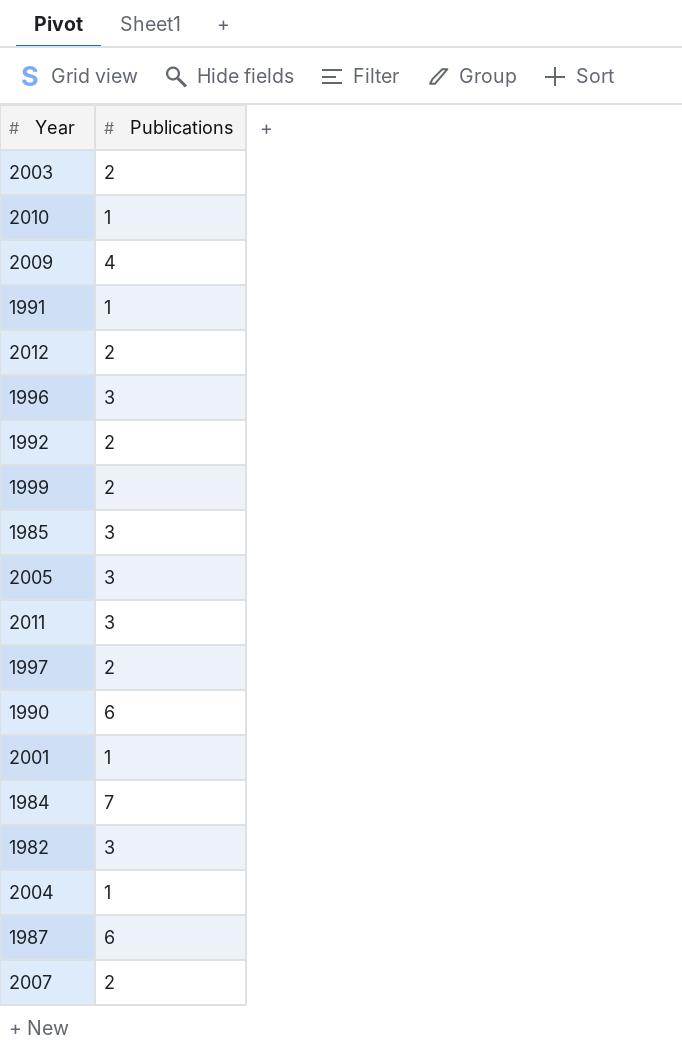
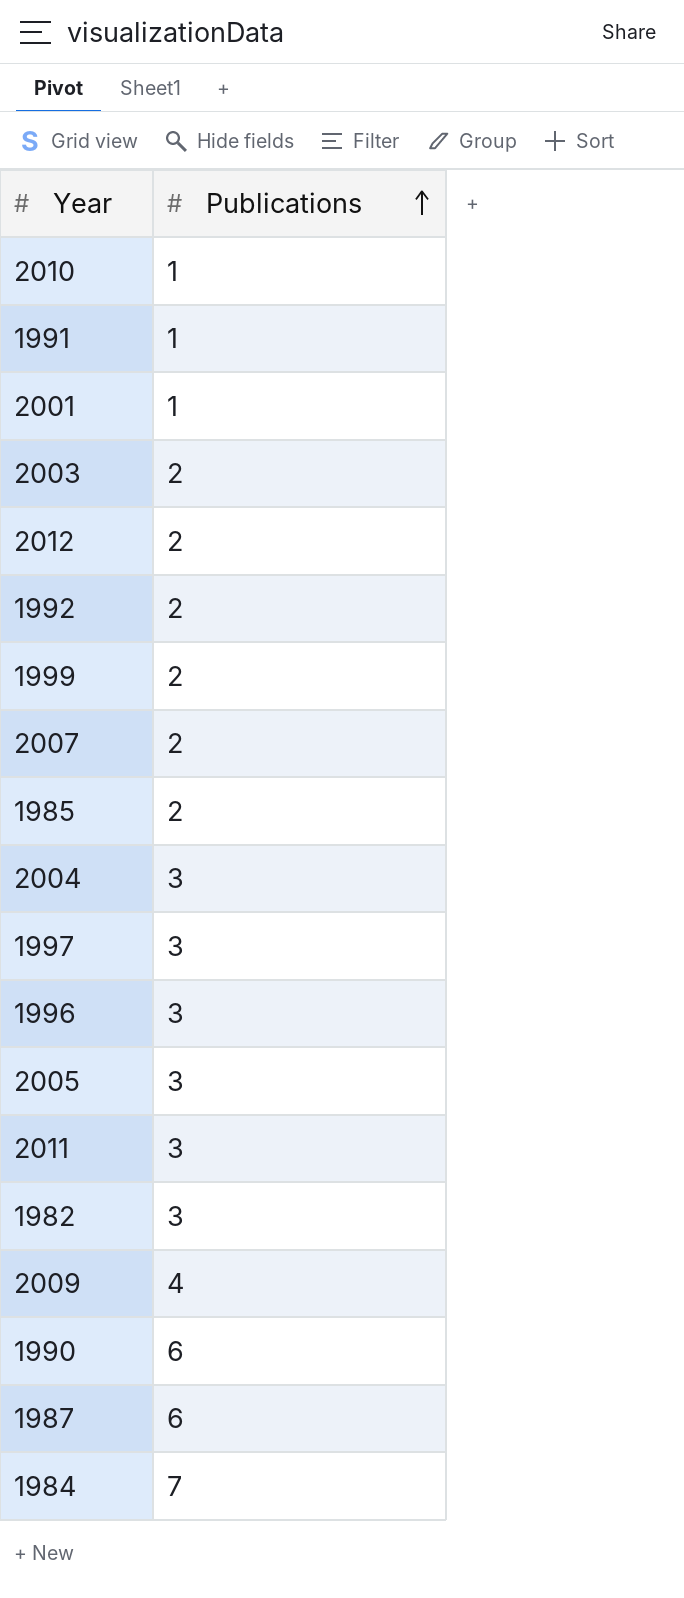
row order: none -> Publications ascending
1985 | Publications: 3 -> 2
2004 | Publications: 1 -> 3
1997 | Publications: 2 -> 3

